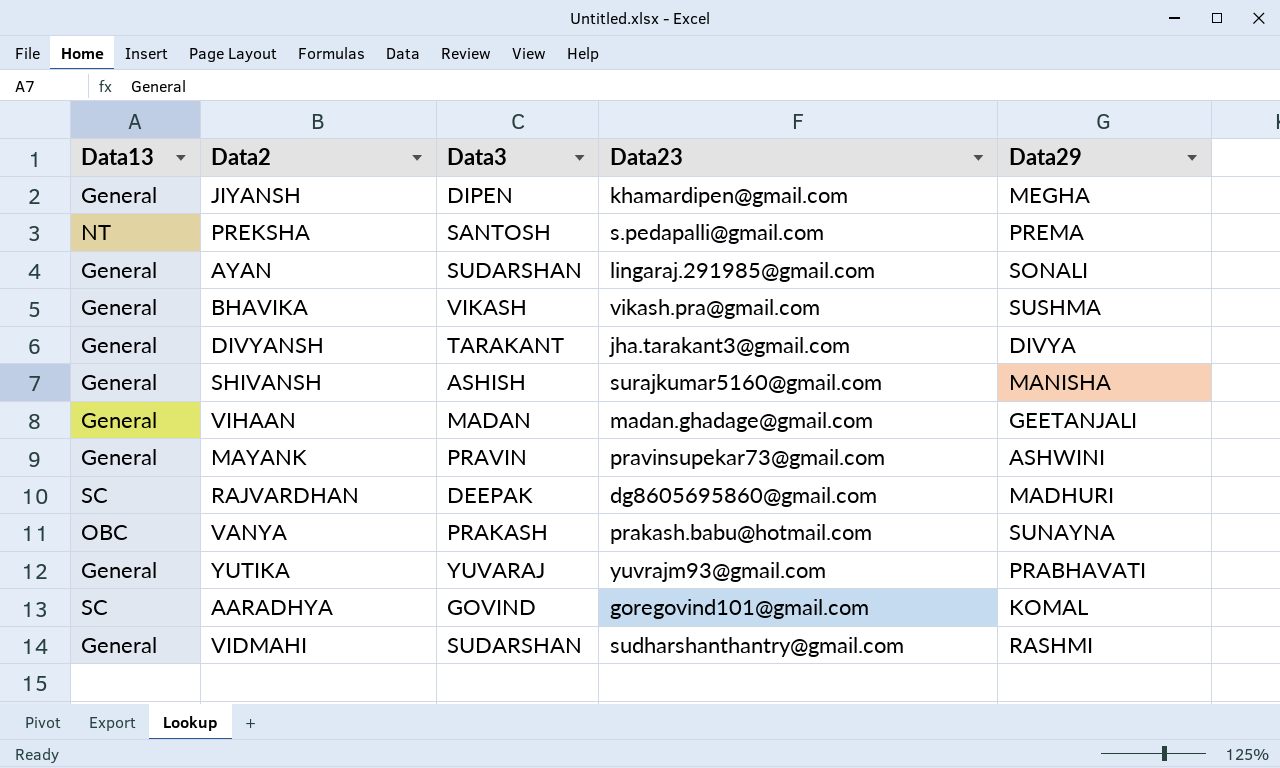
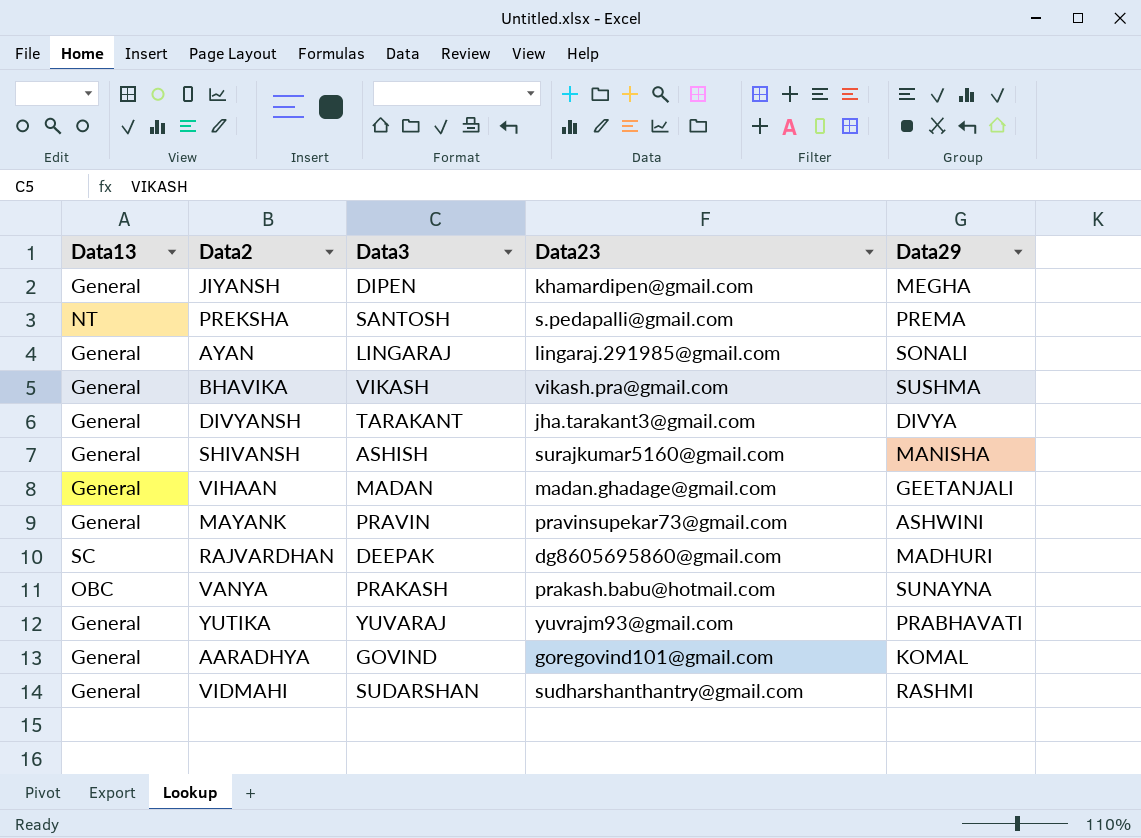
AYAN | Data3: SUDARSHAN -> LINGARAJ
AARADHYA | Data13: SC -> General

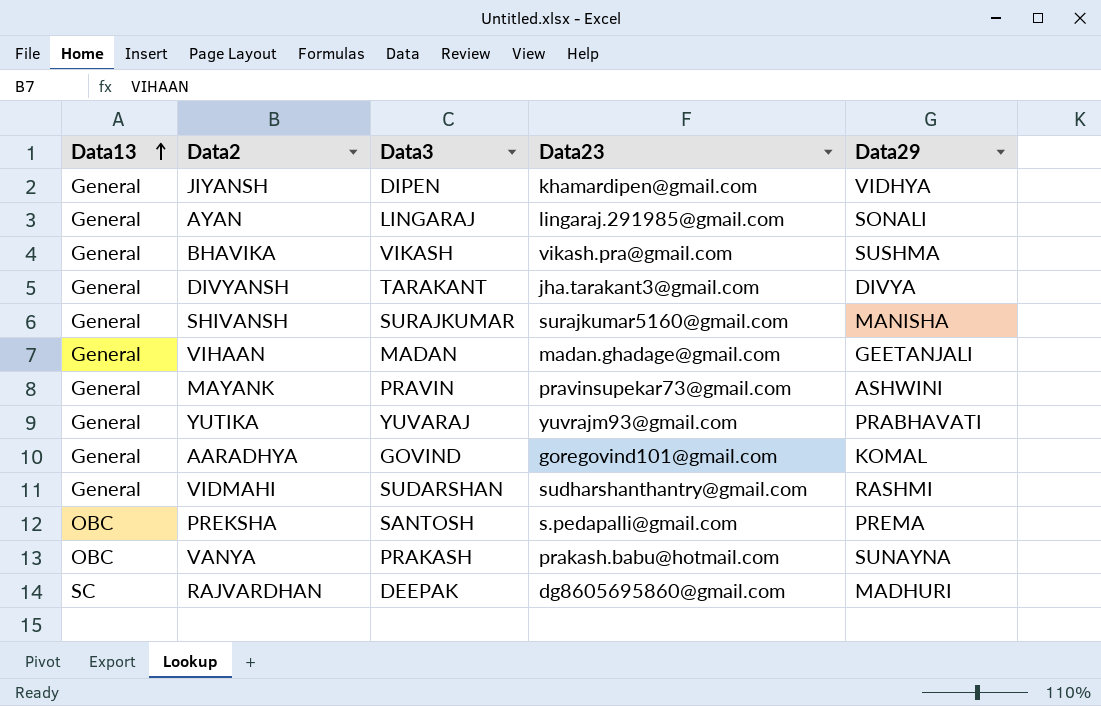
row order: none -> Data13 ascending
JIYANSH | Data29: MEGHA -> VIDHYA
SHIVANSH | Data3: ASHISH -> SURAJKUMAR
PREKSHA | Data13: NT -> OBC

